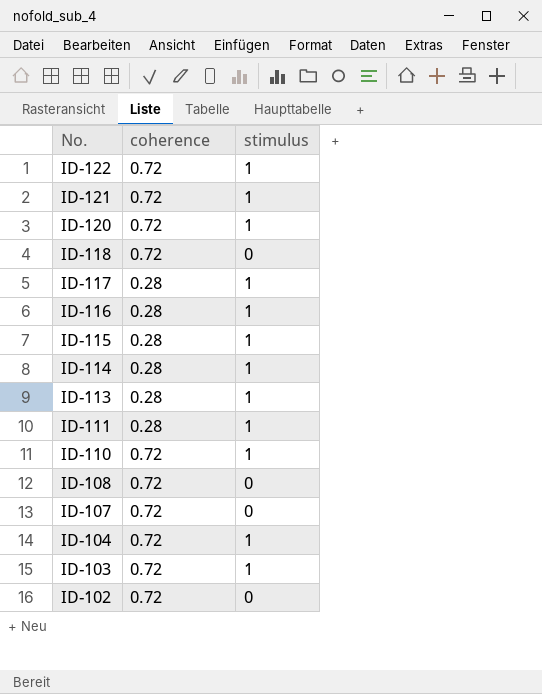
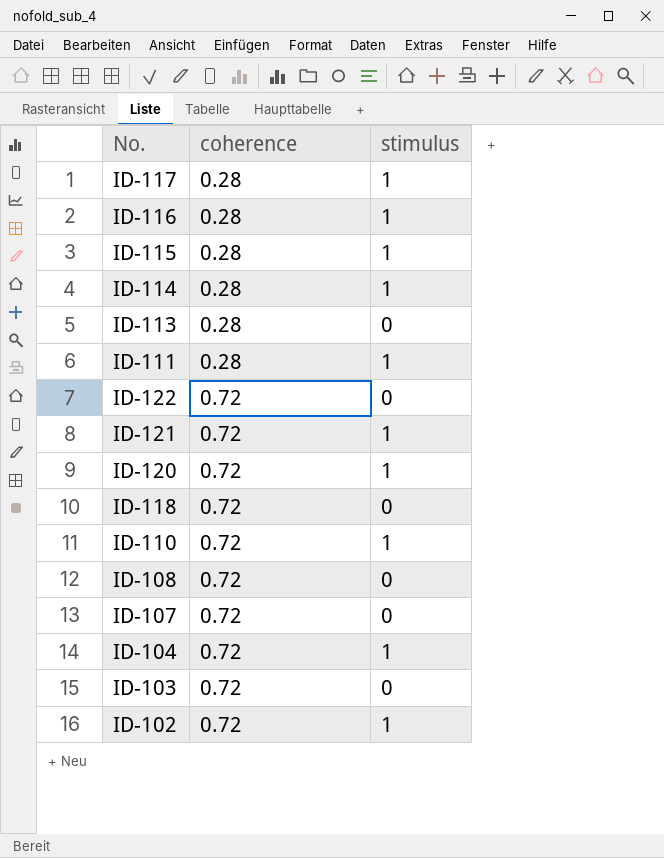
row order: No. descending -> coherence ascending
ID-113 | stimulus: 1 -> 0
ID-122 | stimulus: 1 -> 0
ID-103 | stimulus: 1 -> 0
ID-102 | stimulus: 0 -> 1

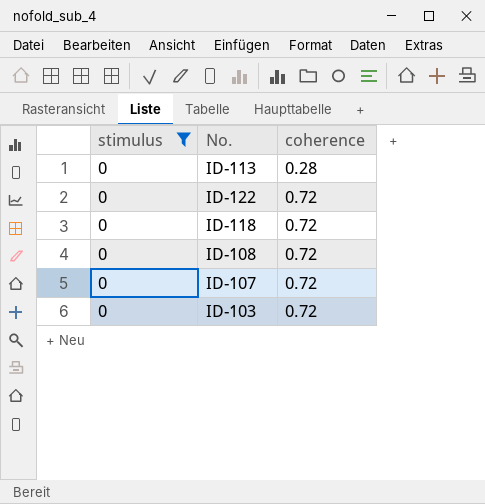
filter: none -> stimulus = 0
column stimulus | position: 3 -> 1

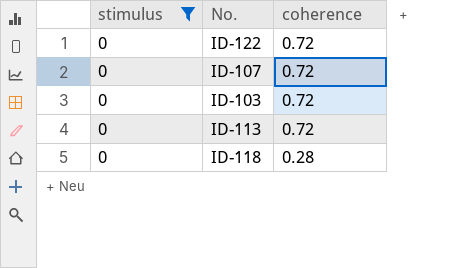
row order: coherence ascending -> coherence descending
row ID-108: 0 | 0.72 -> none
ID-113 | coherence: 0.28 -> 0.72
ID-118 | coherence: 0.72 -> 0.28

